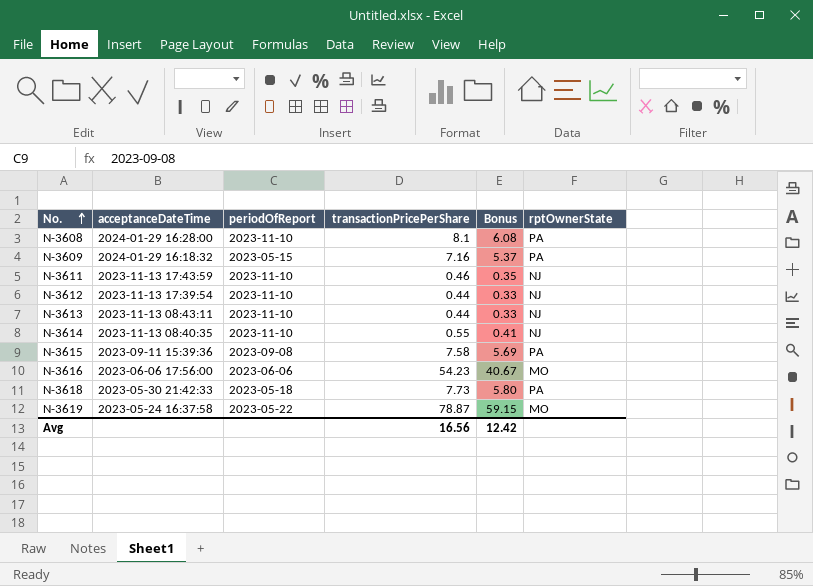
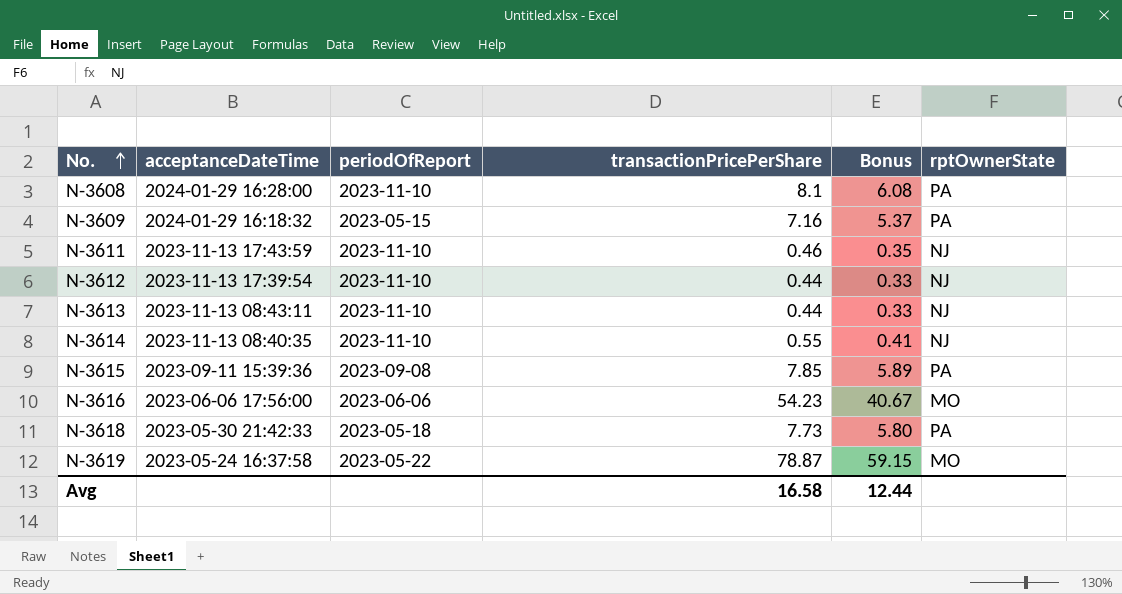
N-3615 | transactionPricePerShare: 7.58 -> 7.85
N-3615 | Bonus: 5.69 -> 5.89
Avg | transactionPricePerShare: 16.56 -> 16.58
Avg | Bonus: 12.42 -> 12.44

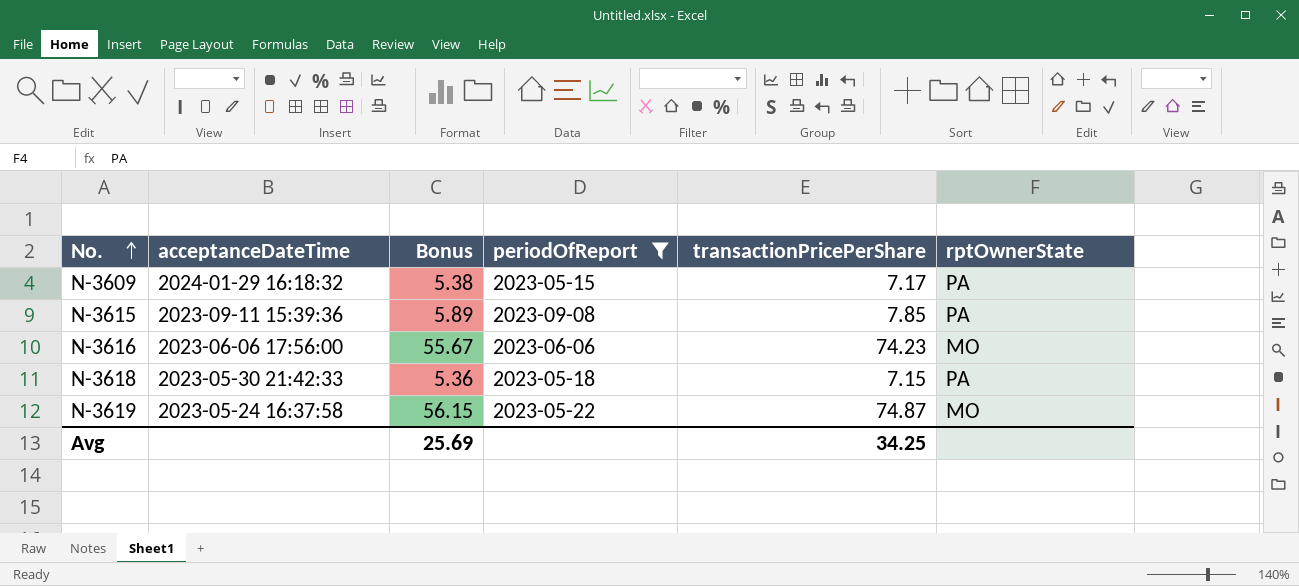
filter: none -> periodOfReport != 2023-11-10
column Bonus | position: 5 -> 3
N-3609 | Bonus: 5.37 -> 5.38
N-3609 | transactionPricePerShare: 7.16 -> 7.17
N-3616 | Bonus: 40.67 -> 55.67
N-3616 | transactionPricePerShare: 54.23 -> 74.23
N-3618 | Bonus: 5.80 -> 5.36
N-3618 | transactionPricePerShare: 7.73 -> 7.15
N-3619 | Bonus: 59.15 -> 56.15
N-3619 | transactionPricePerShare: 78.87 -> 74.87
Avg | Bonus: 12.44 -> 25.69
Avg | transactionPricePerShare: 16.58 -> 34.25

